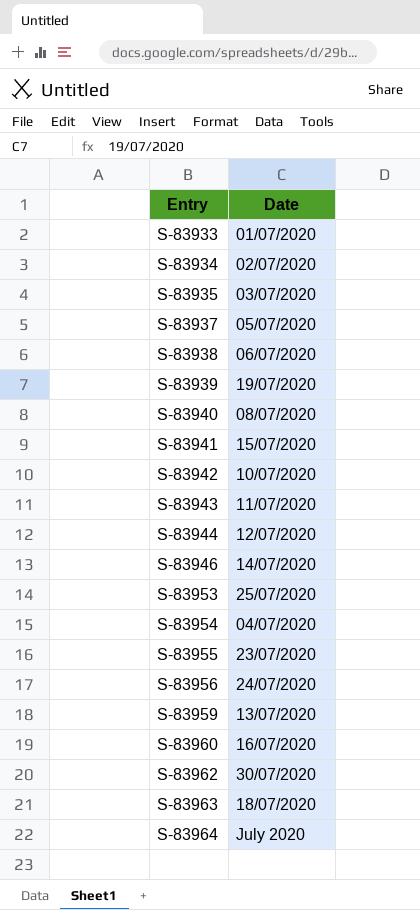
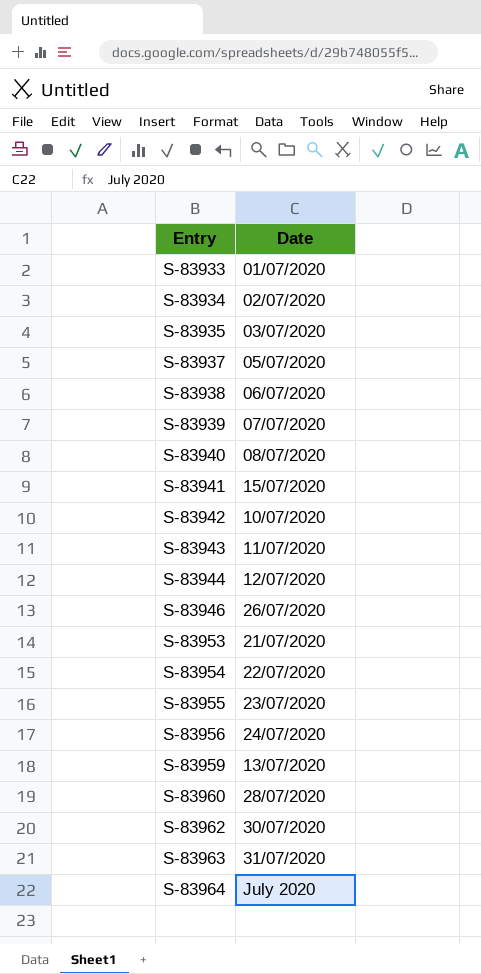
S-83939 | Date: 19/07/2020 -> 07/07/2020
S-83946 | Date: 14/07/2020 -> 26/07/2020
S-83953 | Date: 25/07/2020 -> 21/07/2020
S-83954 | Date: 04/07/2020 -> 22/07/2020
S-83960 | Date: 16/07/2020 -> 28/07/2020
S-83963 | Date: 18/07/2020 -> 31/07/2020

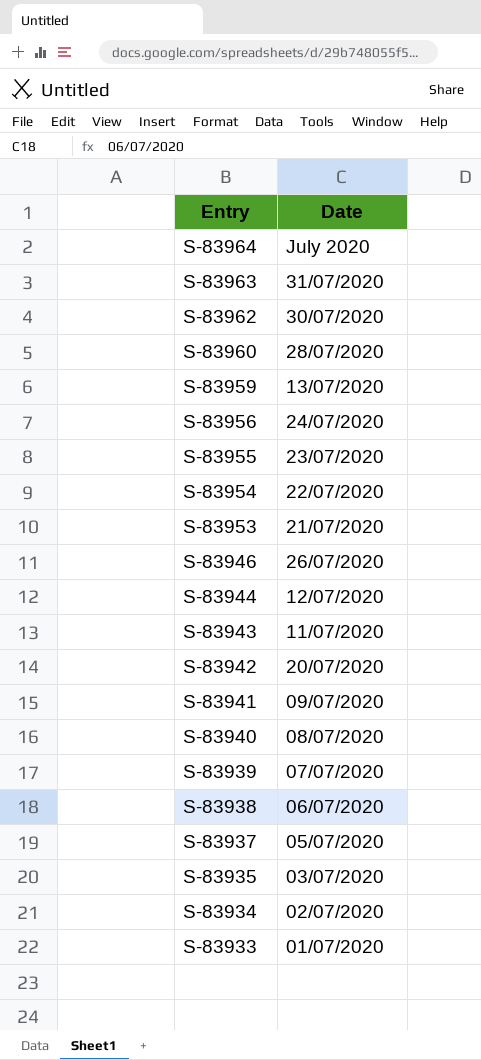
row order: Entry ascending -> Entry descending
S-83942 | Date: 10/07/2020 -> 20/07/2020
S-83941 | Date: 15/07/2020 -> 09/07/2020

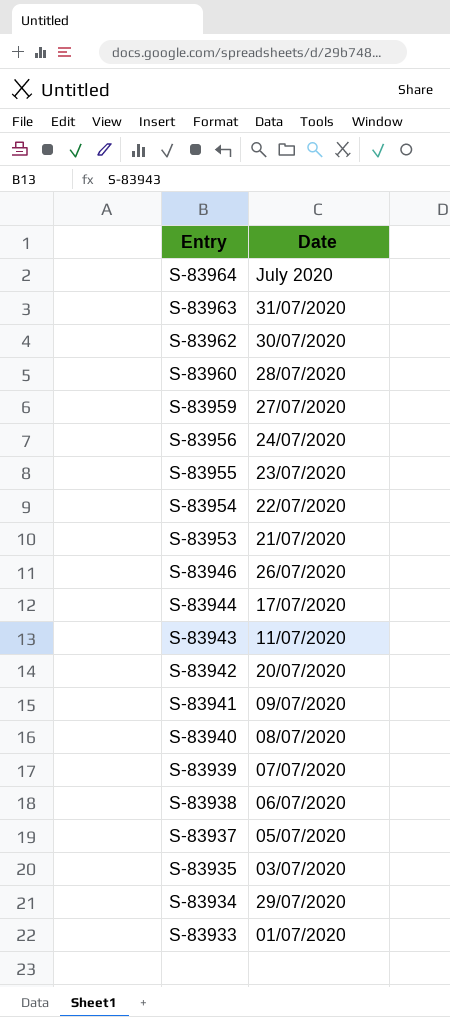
S-83959 | Date: 13/07/2020 -> 27/07/2020
S-83944 | Date: 12/07/2020 -> 17/07/2020
S-83934 | Date: 02/07/2020 -> 29/07/2020

